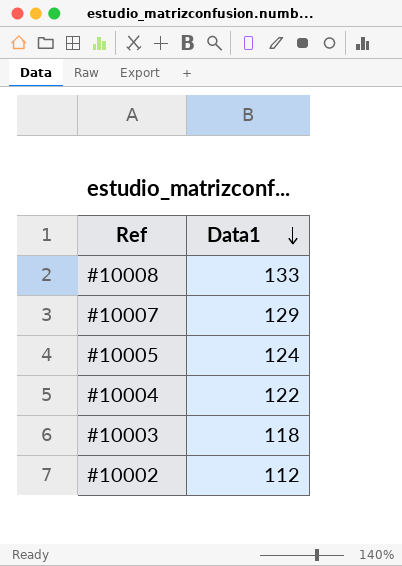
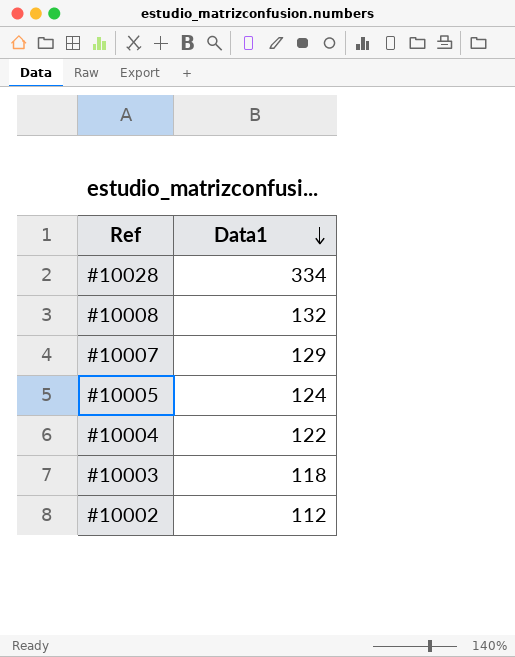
row #10028: none -> 334
#10008 | Data1: 133 -> 132

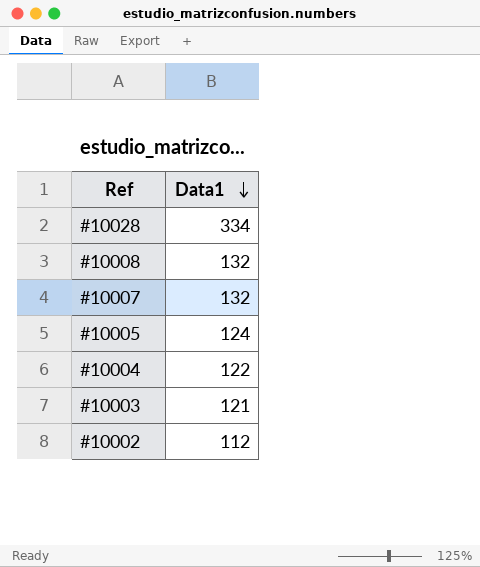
#10007 | Data1: 129 -> 132
#10003 | Data1: 118 -> 121

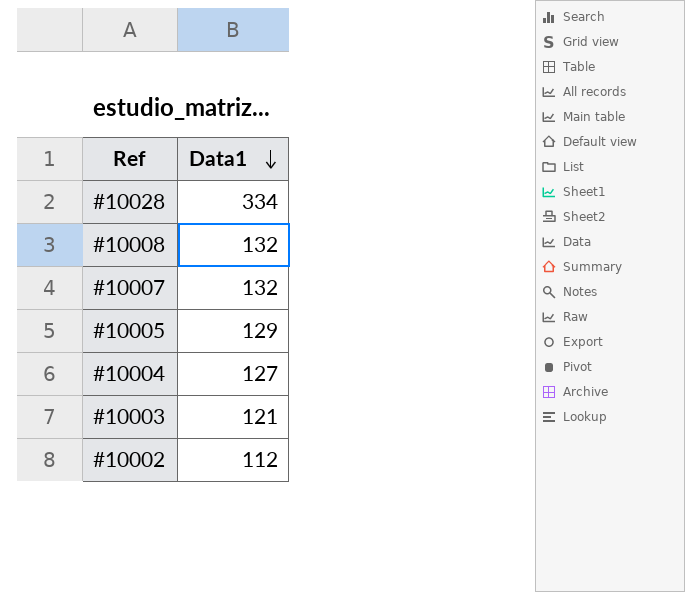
#10005 | Data1: 124 -> 129
#10004 | Data1: 122 -> 127

